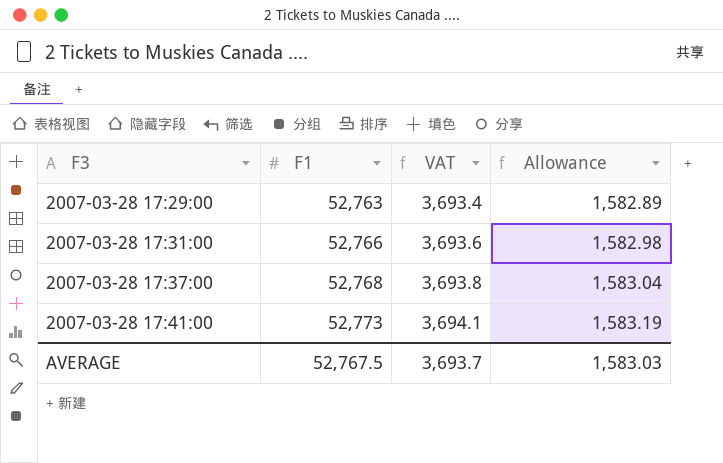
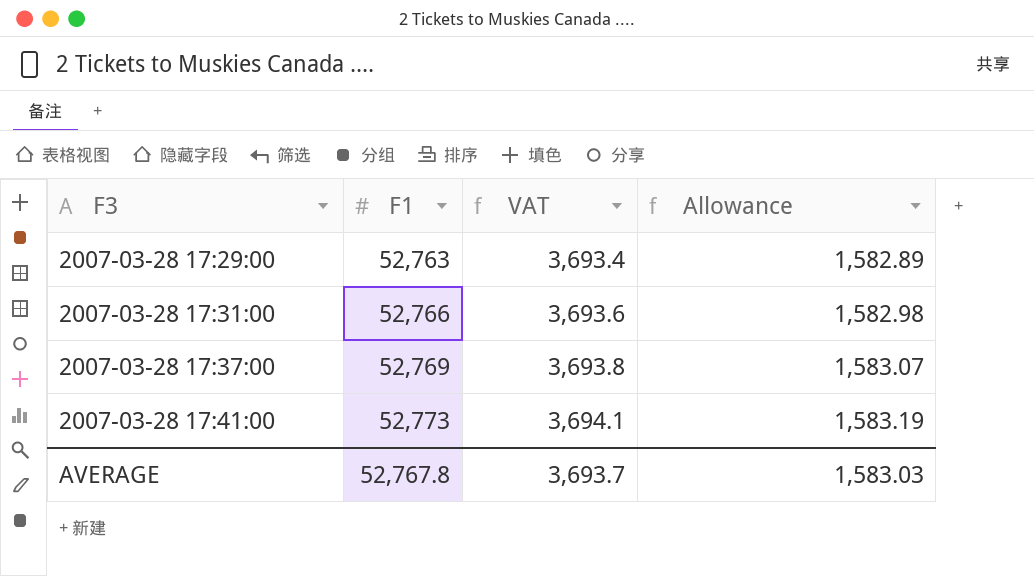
2007-03-28 17:37:00 | F1: 52,768 -> 52,769
2007-03-28 17:37:00 | Allowance: 1,583.04 -> 1,583.07
AVERAGE | F1: 52,767.5 -> 52,767.8

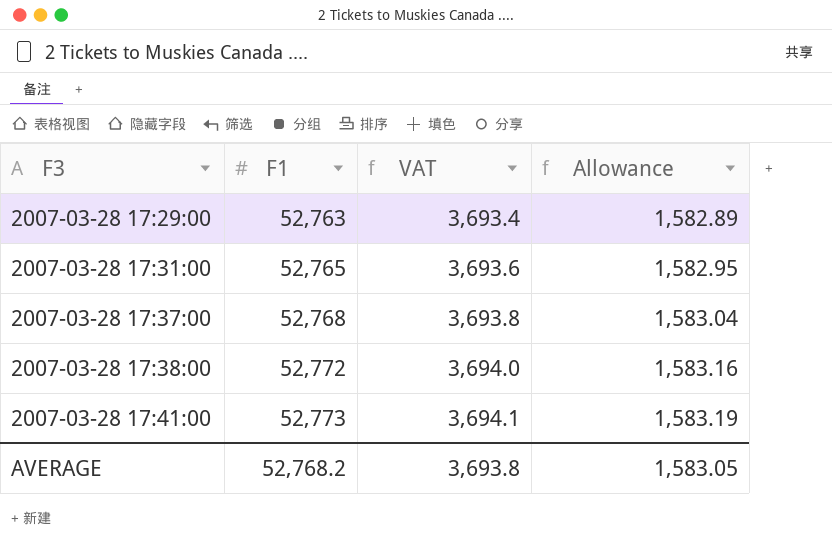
2007-03-28 17:31:00 | F1: 52,766 -> 52,765
2007-03-28 17:31:00 | Allowance: 1,582.98 -> 1,582.95
2007-03-28 17:37:00 | F1: 52,769 -> 52,768
2007-03-28 17:37:00 | Allowance: 1,583.07 -> 1,583.04
row 2007-03-28 17:38:00: none -> 52,772 | 3,694.0 | 1,583.16
AVERAGE | F1: 52,767.8 -> 52,768.2
AVERAGE | VAT: 3,693.7 -> 3,693.8
AVERAGE | Allowance: 1,583.03 -> 1,583.05

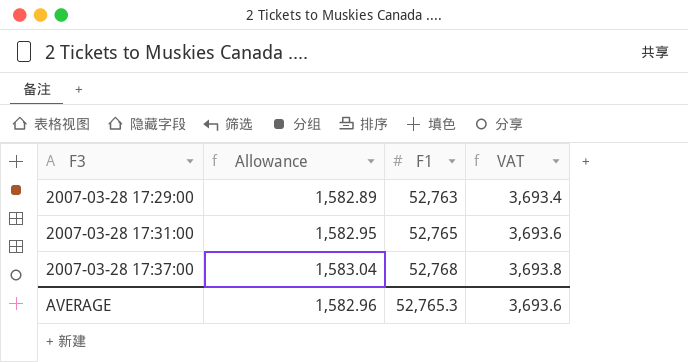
column Allowance | position: 4 -> 2
row 2007-03-28 17:38:00: 52,772 | 3,694.0 | 1,583.16 -> none
row 2007-03-28 17:41:00: 52,773 | 3,694.1 | 1,583.19 -> none
AVERAGE | Allowance: 1,583.05 -> 1,582.96
AVERAGE | F1: 52,768.2 -> 52,765.3
AVERAGE | VAT: 3,693.8 -> 3,693.6

